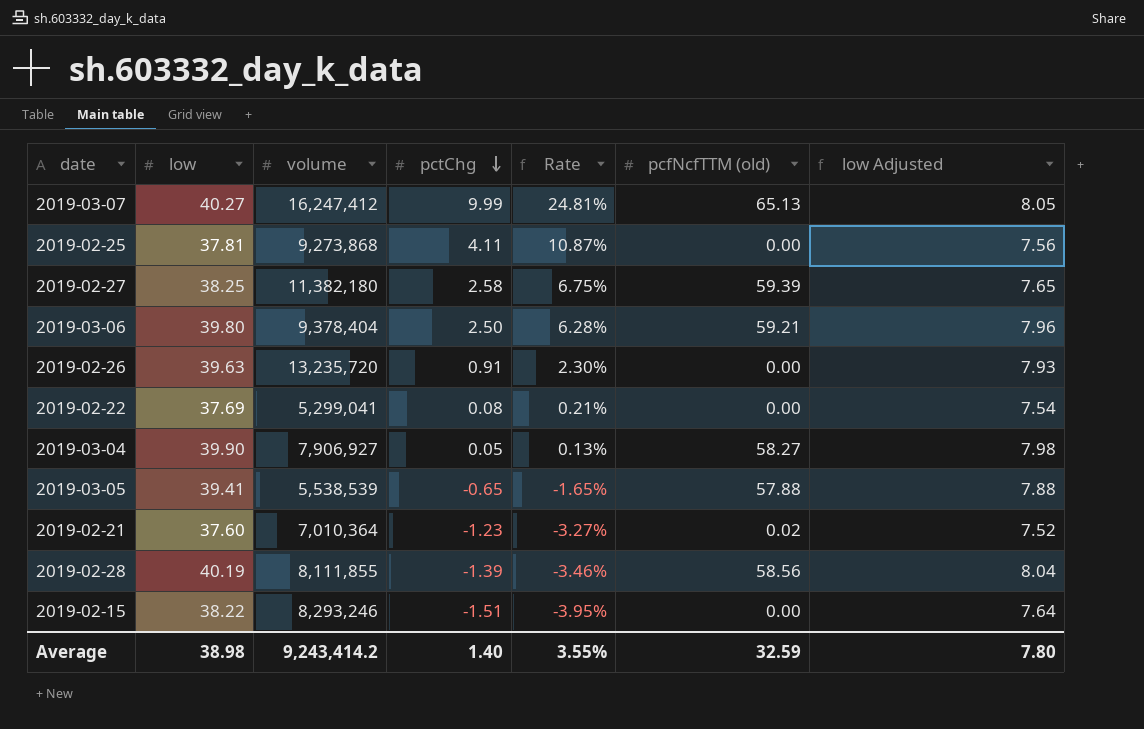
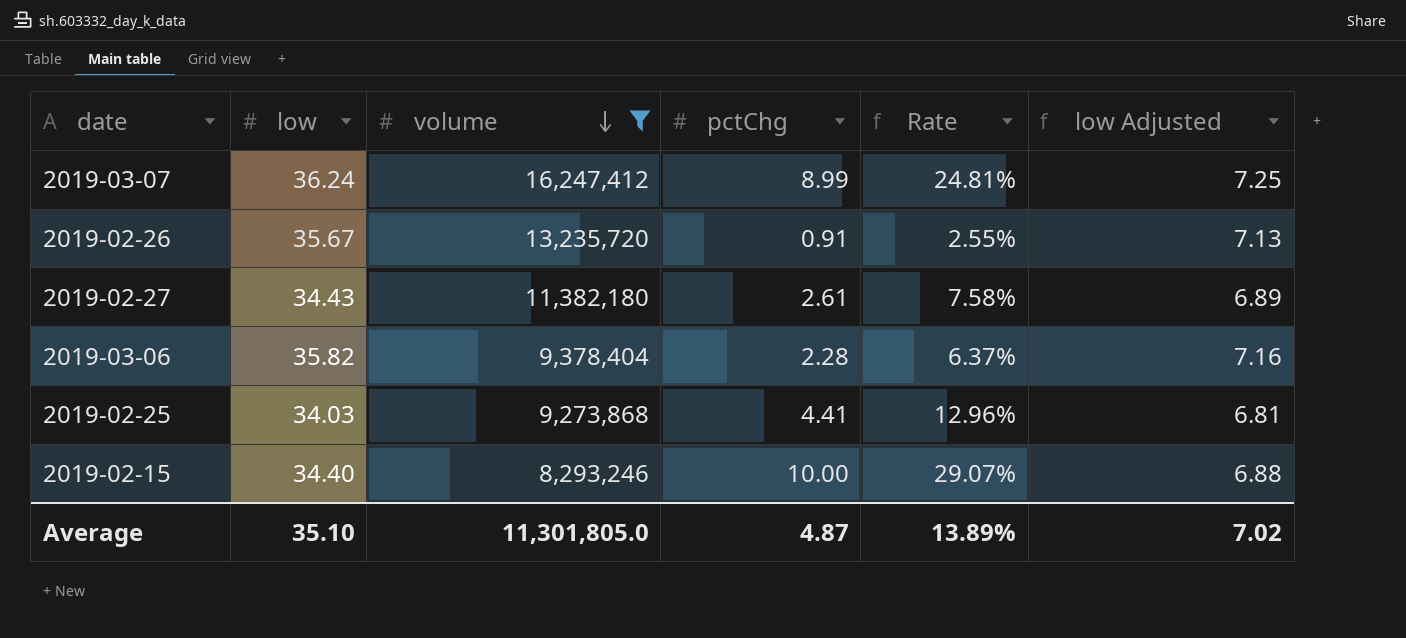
filter: none -> volume >= 8,293,246
row order: pctChg descending -> volume descending
column pcfNcfTTM (old) | position: 6 -> none
2019-03-07 | low: 40.27 -> 36.24
2019-03-07 | pctChg: 9.99 -> 8.99
2019-03-07 | low Adjusted: 8.05 -> 7.25
2019-02-26 | low: 39.63 -> 35.67
2019-02-26 | Rate: 2.30% -> 2.55%
2019-02-26 | low Adjusted: 7.93 -> 7.13
2019-02-27 | low: 38.25 -> 34.43
2019-02-27 | pctChg: 2.58 -> 2.61
2019-02-27 | Rate: 6.75% -> 7.58%
2019-02-27 | low Adjusted: 7.65 -> 6.89
2019-03-06 | low: 39.80 -> 35.82
2019-03-06 | pctChg: 2.50 -> 2.28
2019-03-06 | Rate: 6.28% -> 6.37%
2019-03-06 | low Adjusted: 7.96 -> 7.16
2019-02-25 | low: 37.81 -> 34.03
2019-02-25 | pctChg: 4.11 -> 4.41
2019-02-25 | Rate: 10.87% -> 12.96%
2019-02-25 | low Adjusted: 7.56 -> 6.81
2019-02-15 | low: 38.22 -> 34.40
2019-02-15 | pctChg: -1.51 -> 10.00
2019-02-15 | Rate: -3.95% -> 29.07%
2019-02-15 | low Adjusted: 7.64 -> 6.88
Average | low: 38.98 -> 35.10
Average | volume: 9,243,414.2 -> 11,301,805.0
Average | pctChg: 1.40 -> 4.87
Average | Rate: 3.55% -> 13.89%
Average | low Adjusted: 7.80 -> 7.02

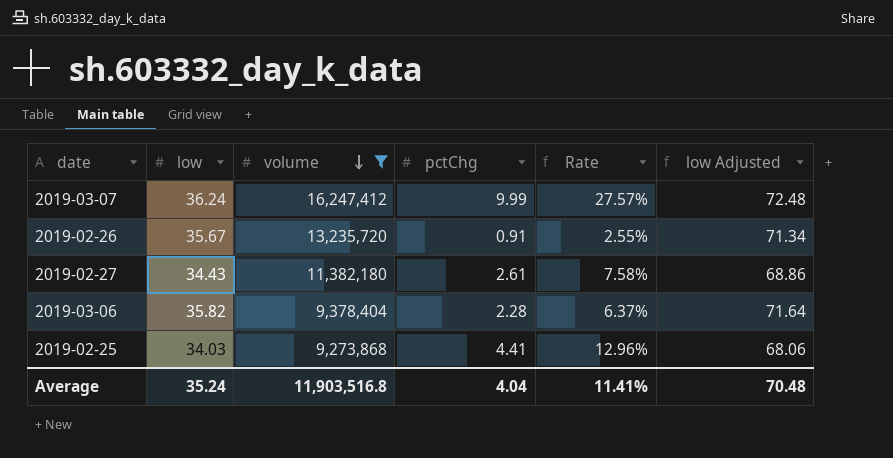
column low Adjusted | formula: [low] * 0.2 -> [low] * 2
row 2019-02-15: 34.40 | 8,293,246 | 10.00 | 29.07% | 6.88 -> none
2019-03-07 | pctChg: 8.99 -> 9.99
2019-03-07 | Rate: 24.81% -> 27.57%
Average | low: 35.10 -> 35.24
Average | volume: 11,301,805.0 -> 11,903,516.8
Average | pctChg: 4.87 -> 4.04
Average | Rate: 13.89% -> 11.41%
Average | low Adjusted: 7.02 -> 70.48

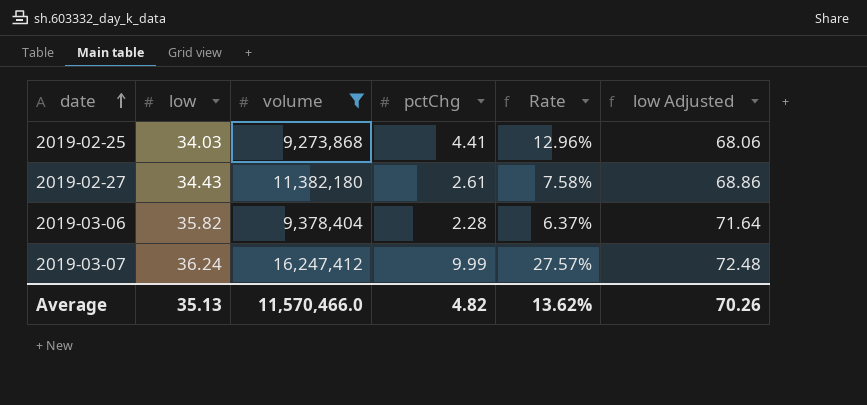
row order: volume descending -> date ascending
row 2019-02-26: 35.67 | 13,235,720 | 0.91 | 2.55% | 71.34 -> none
Average | low: 35.24 -> 35.13
Average | volume: 11,903,516.8 -> 11,570,466.0
Average | pctChg: 4.04 -> 4.82
Average | Rate: 11.41% -> 13.62%
Average | low Adjusted: 70.48 -> 70.26

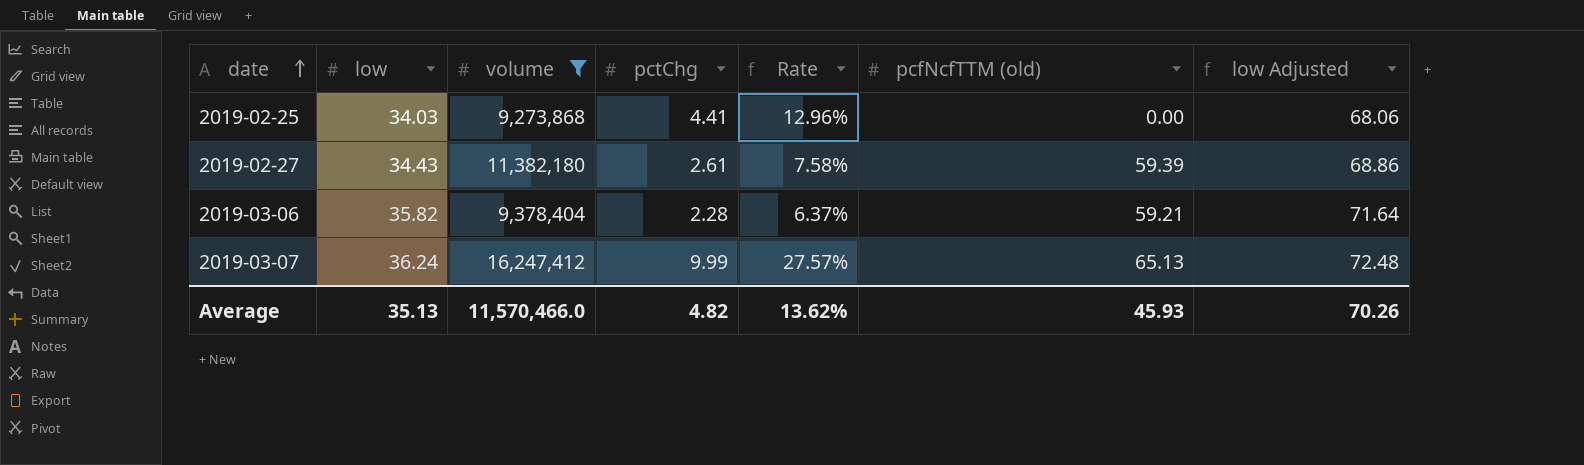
column pcfNcfTTM (old) | position: none -> 6

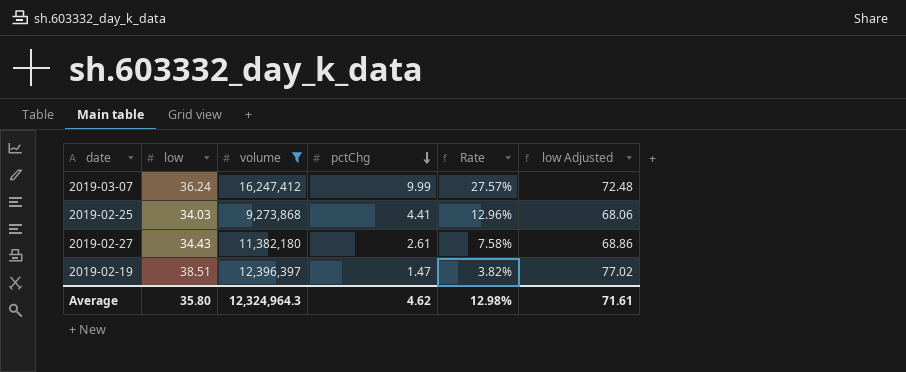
row order: date ascending -> pctChg descending
column pcfNcfTTM (old) | position: 6 -> none
row 2019-03-06: 35.82 | 9,378,404 | 2.28 | 6.37% | 59.21 | 71.64 -> none
row 2019-02-19: none -> 38.51 | 12,396,397 | 1.47 | 3.82% | 77.02
Average | low: 35.13 -> 35.80
Average | volume: 11,570,466.0 -> 12,324,964.3
Average | pctChg: 4.82 -> 4.62
Average | Rate: 13.62% -> 12.98%
Average | low Adjusted: 70.26 -> 71.61

